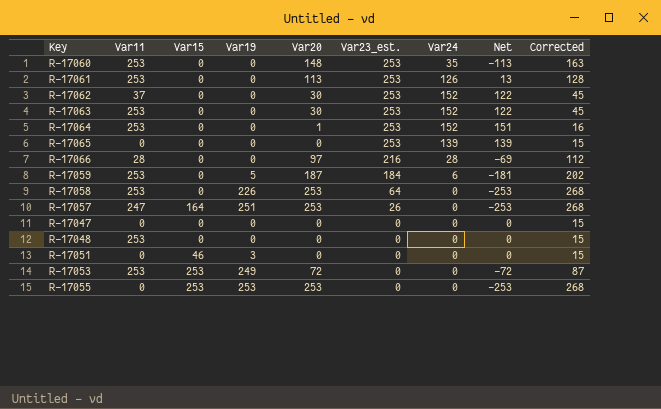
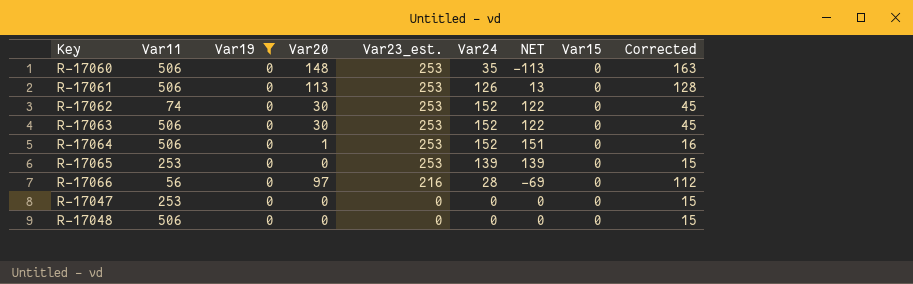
filter: none -> Var19 = 0
column name: Net -> NET
column Var15 | position: 3 -> 8
R-17060 | Var11: 253 -> 506
R-17061 | Var11: 253 -> 506
R-17062 | Var11: 37 -> 74
R-17063 | Var11: 253 -> 506
R-17064 | Var11: 253 -> 506
R-17065 | Var11: 0 -> 253
R-17066 | Var11: 28 -> 56
R-17047 | Var11: 0 -> 253
R-17048 | Var11: 253 -> 506

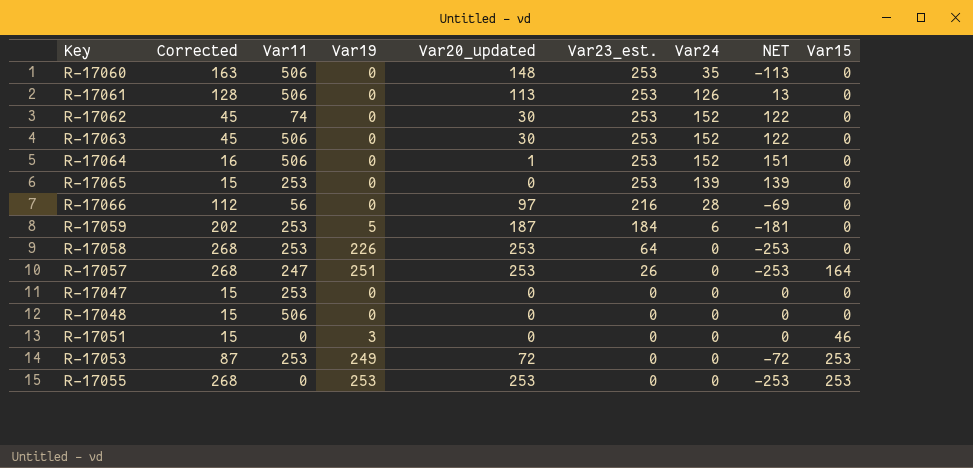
filter: Var19 = 0 -> none
column Corrected | position: 9 -> 2
column name: Var20 -> Var20_updated

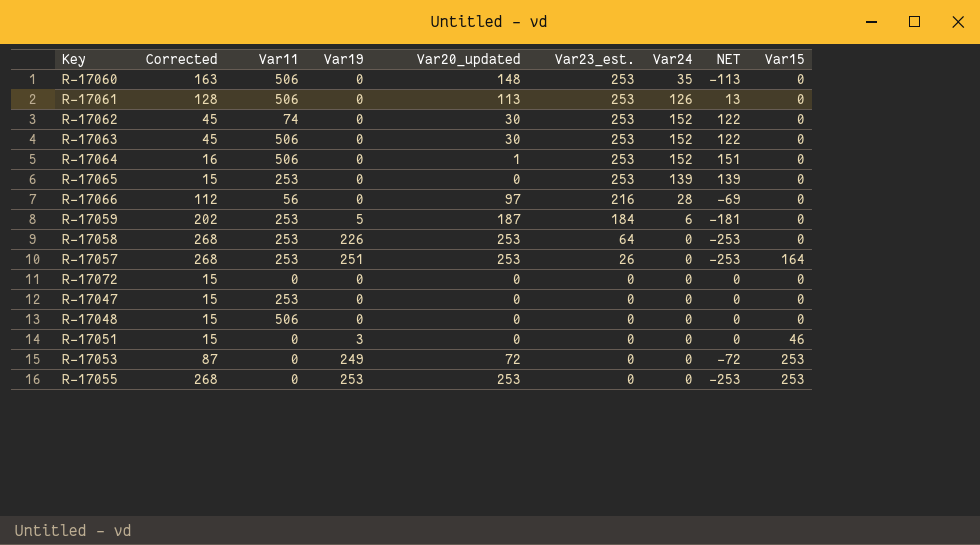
R-17057 | Var11: 247 -> 253
row R-17072: none -> 15 | 0 | 0 | 0 | 0 | 0 | 0 | 0
R-17053 | Var11: 253 -> 0

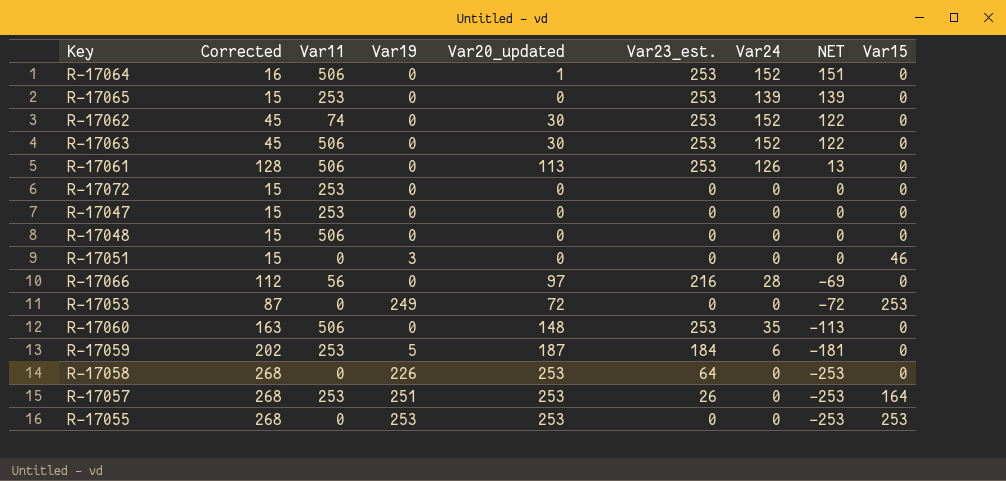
row order: Var23_est. descending -> NET descending
R-17072 | Var11: 0 -> 253
R-17058 | Var11: 253 -> 0

